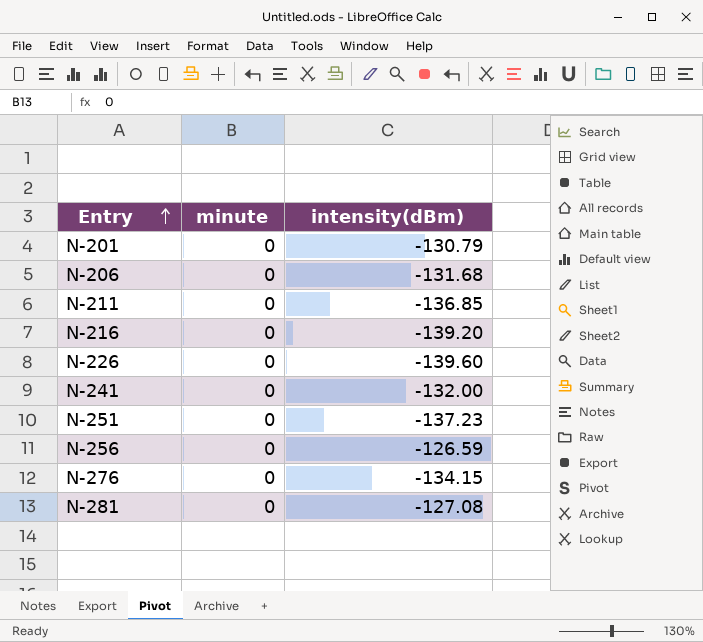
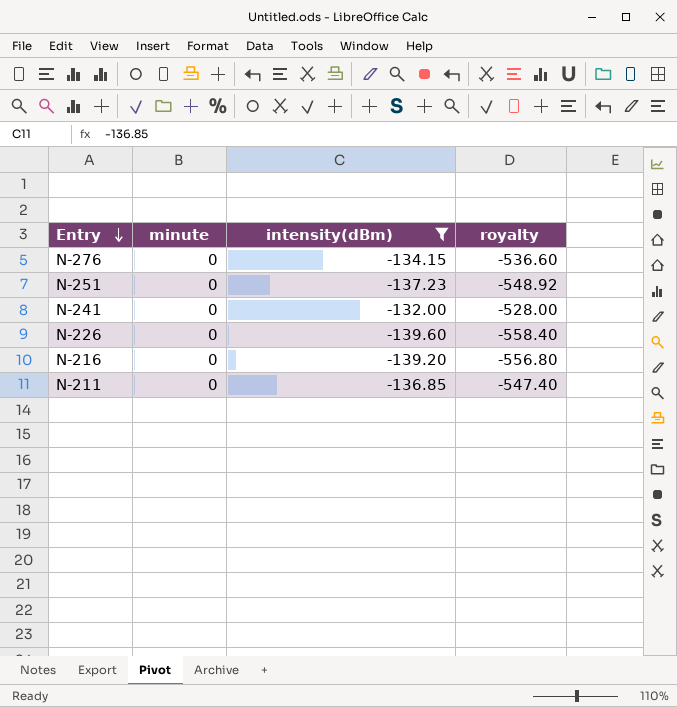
filter: none -> intensity(dBm) <= -132.00
row order: Entry ascending -> Entry descending
column royalty | formula: none -> [intensity(dBm)] * 4

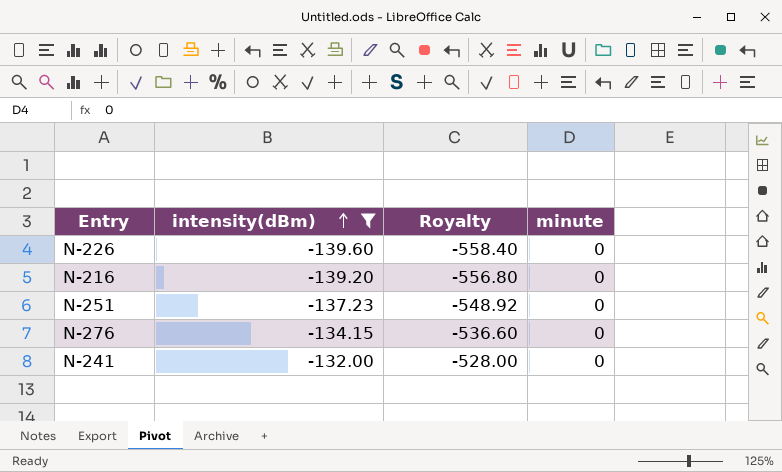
row order: Entry descending -> intensity(dBm) ascending
column name: royalty -> Royalty
column minute | position: 2 -> 4
row N-211: 0 | -136.85 | -547.40 -> none

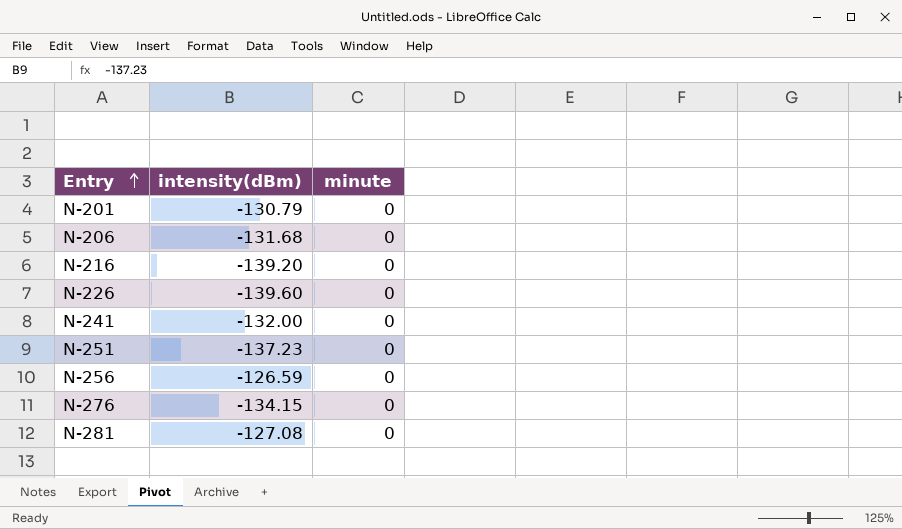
filter: intensity(dBm) <= -132.00 -> none
row order: intensity(dBm) ascending -> Entry ascending
column Royalty | formula: [intensity(dBm)] * 4 -> none

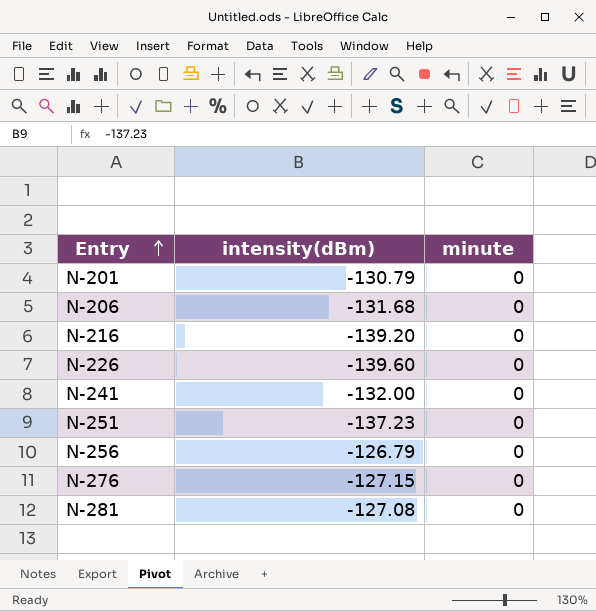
N-256 | intensity(dBm): -126.59 -> -126.79
N-276 | intensity(dBm): -134.15 -> -127.15

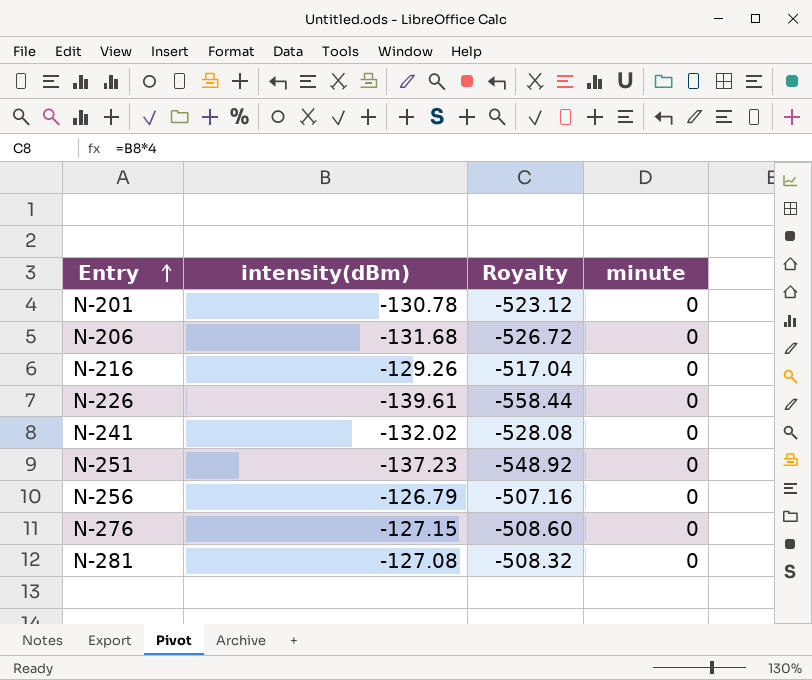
column Royalty | formula: none -> [intensity(dBm)] * 4
N-201 | intensity(dBm): -130.79 -> -130.78
N-216 | intensity(dBm): -139.20 -> -129.26
N-226 | intensity(dBm): -139.60 -> -139.61
N-241 | intensity(dBm): -132.00 -> -132.02

